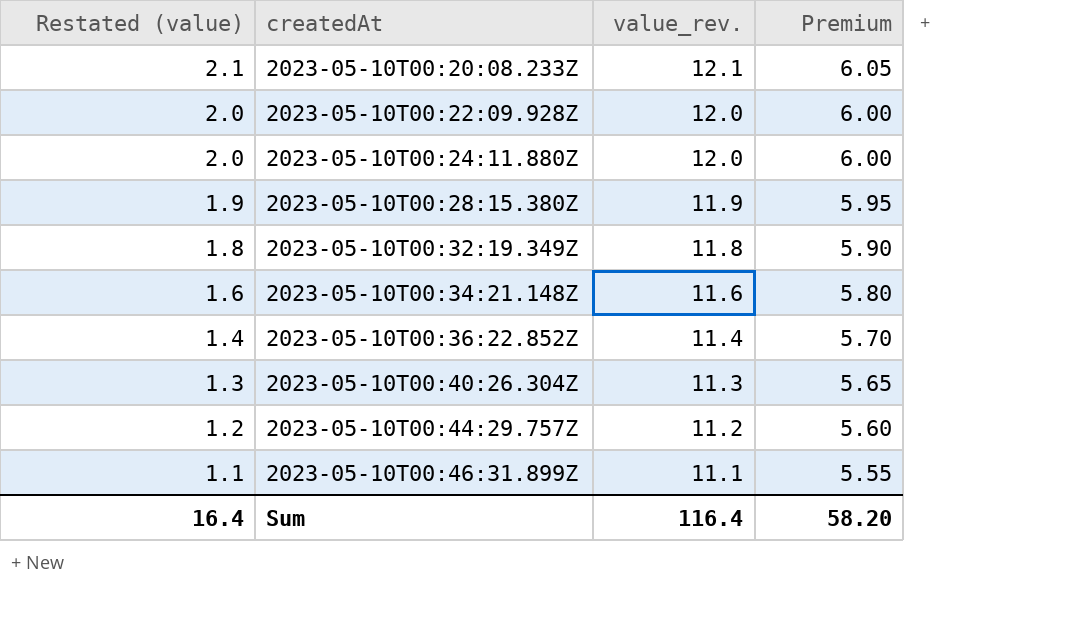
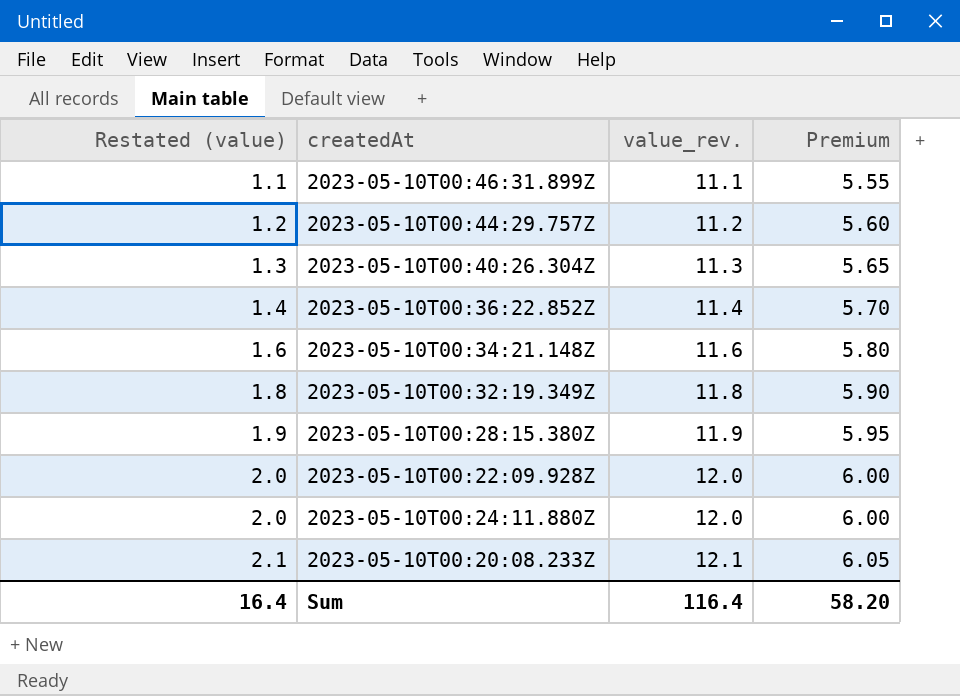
row order: Restated (value) descending -> Restated (value) ascending

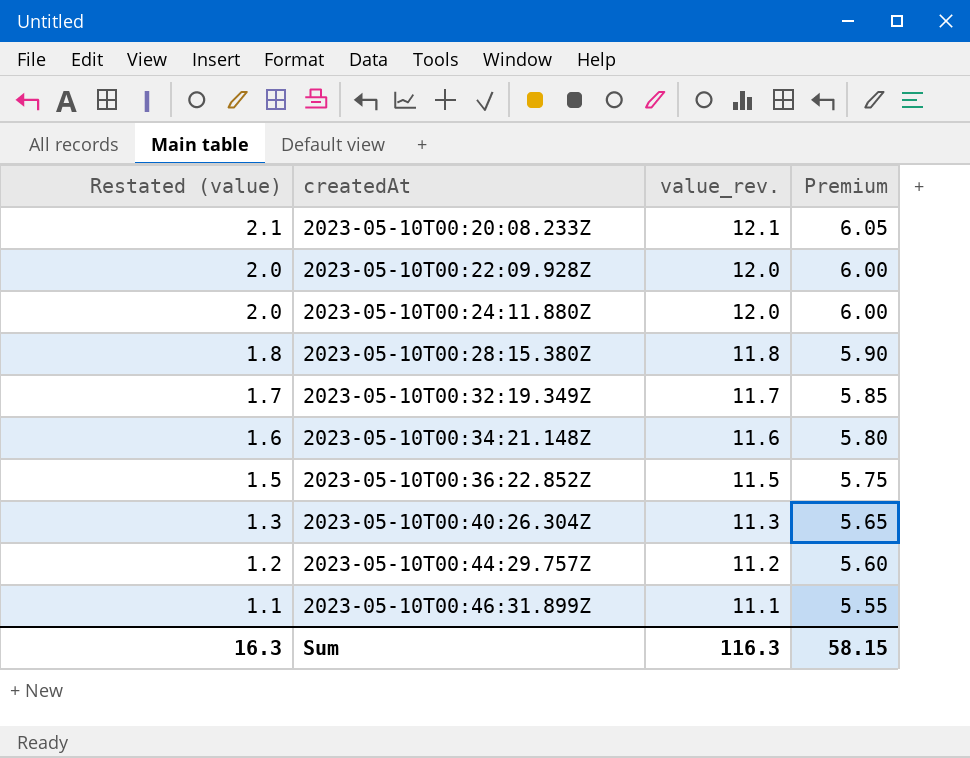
row order: Restated (value) ascending -> Restated (value) descending
2023-05-10T00:28:15.380Z | Restated (value): 1.9 -> 1.8
2023-05-10T00:28:15.380Z | value_rev.: 11.9 -> 11.8
2023-05-10T00:28:15.380Z | Premium: 5.95 -> 5.90
2023-05-10T00:32:19.349Z | Restated (value): 1.8 -> 1.7
2023-05-10T00:32:19.349Z | value_rev.: 11.8 -> 11.7
2023-05-10T00:32:19.349Z | Premium: 5.90 -> 5.85
2023-05-10T00:36:22.852Z | Restated (value): 1.4 -> 1.5
2023-05-10T00:36:22.852Z | value_rev.: 11.4 -> 11.5
2023-05-10T00:36:22.852Z | Premium: 5.70 -> 5.75
Sum | Restated (value): 16.4 -> 16.3
Sum | value_rev.: 116.4 -> 116.3
Sum | Premium: 58.20 -> 58.15

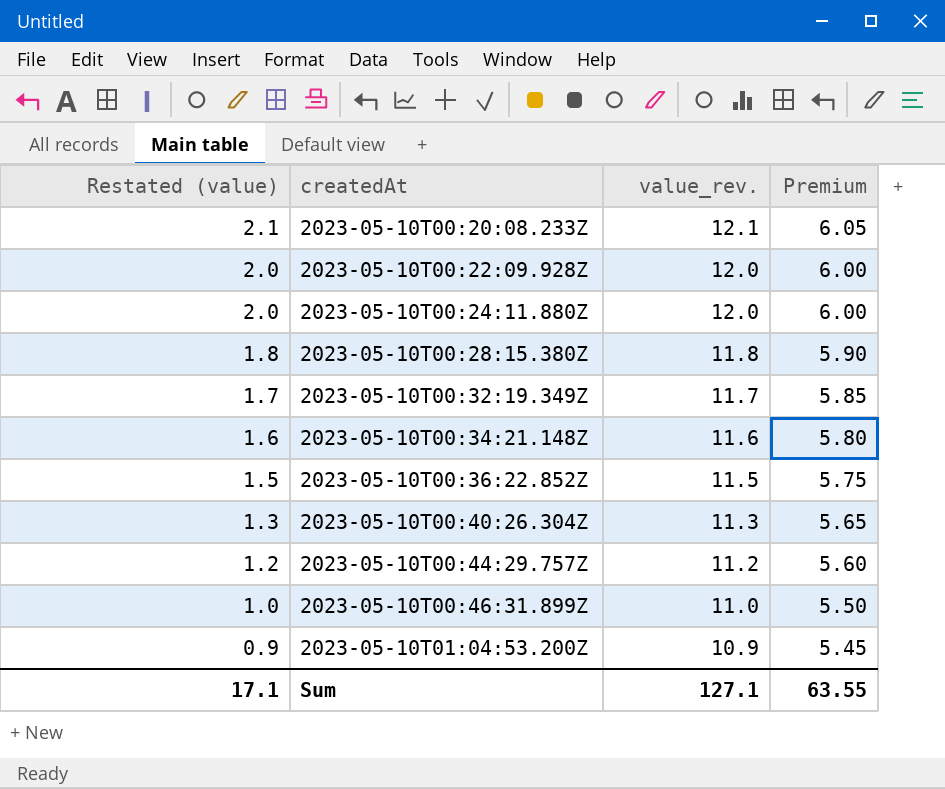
2023-05-10T00:46:31.899Z | Restated (value): 1.1 -> 1.0
2023-05-10T00:46:31.899Z | value_rev.: 11.1 -> 11.0
2023-05-10T00:46:31.899Z | Premium: 5.55 -> 5.50
row 2023-05-10T01:04:53.200Z: none -> 0.9 | 10.9 | 5.45
Sum | Restated (value): 16.3 -> 17.1
Sum | value_rev.: 116.3 -> 127.1
Sum | Premium: 58.15 -> 63.55

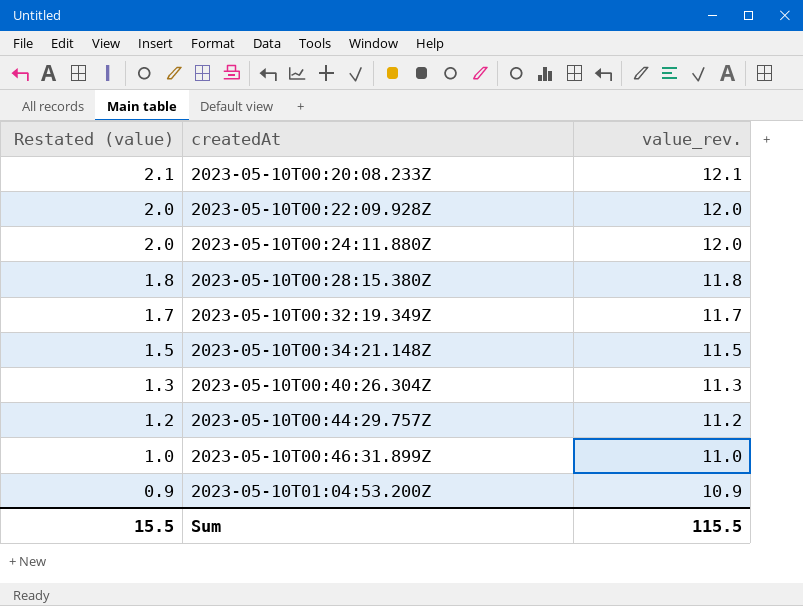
column Premium | formula: [value_rev.] * 0.5 -> none
row 2023-05-10T00:36:22.852Z: 1.5 | 11.5 | 5.75 -> none
2023-05-10T00:34:21.148Z | Restated (value): 1.6 -> 1.5
2023-05-10T00:34:21.148Z | value_rev.: 11.6 -> 11.5
Sum | Restated (value): 17.1 -> 15.5
Sum | value_rev.: 127.1 -> 115.5

